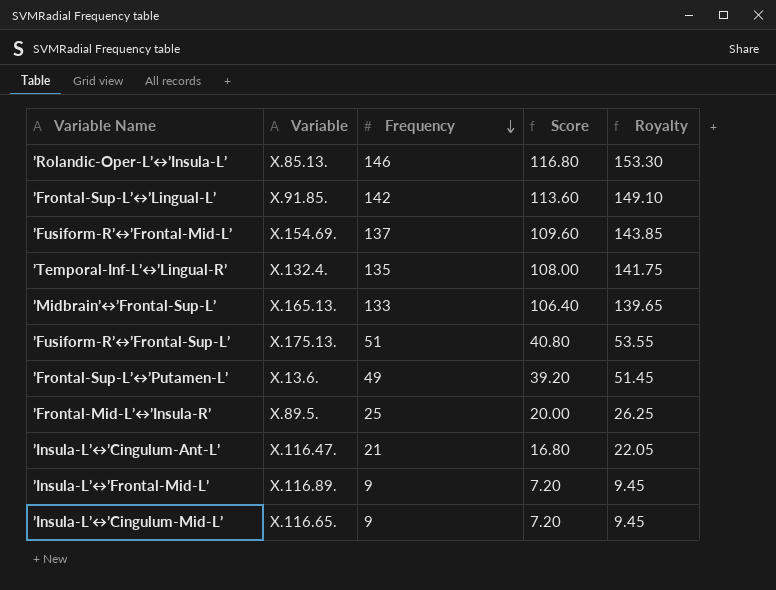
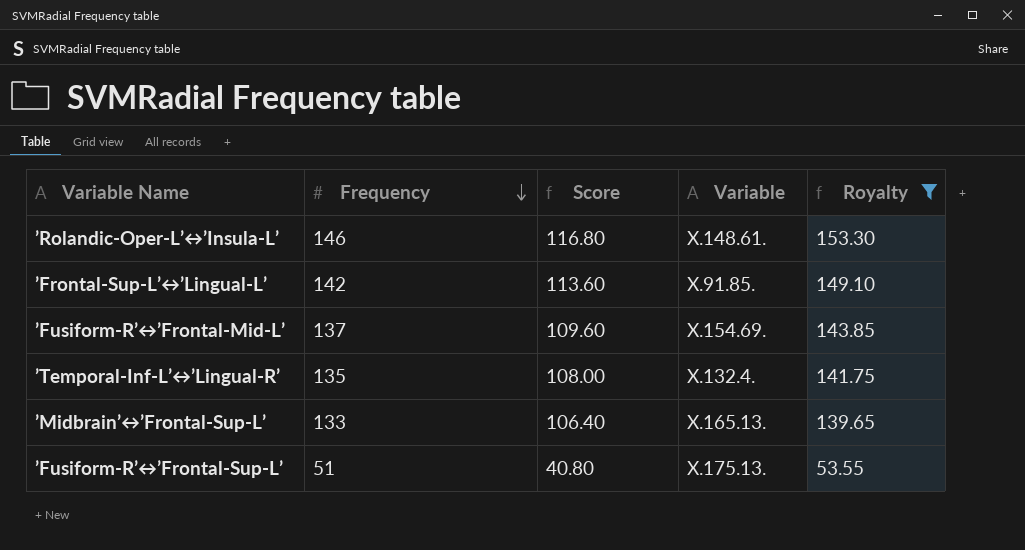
filter: none -> Royalty >= 53.55
column Variable | position: 2 -> 4
’Rolandic-Oper-L’↔’Insula-L’ | Variable: X.85.13. -> X.148.61.

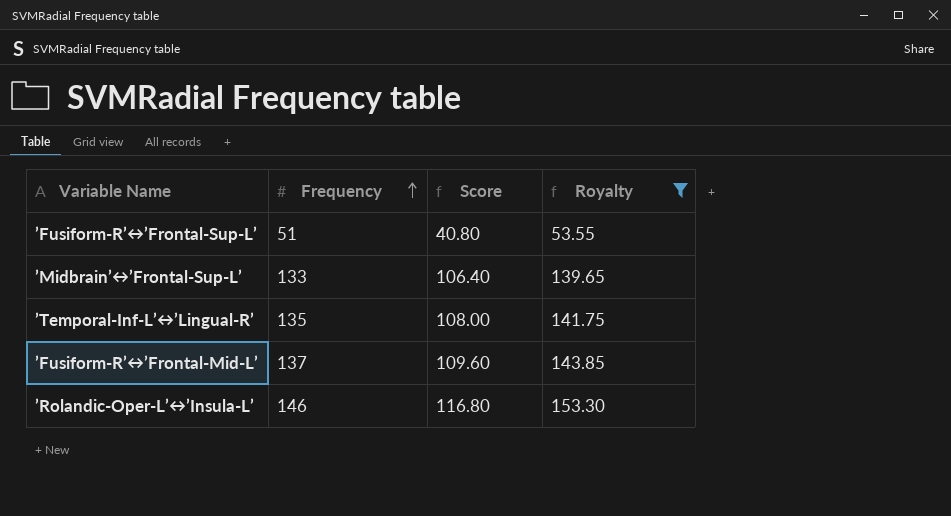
row order: Frequency descending -> Frequency ascending
column Variable | position: 4 -> none
row ’Frontal-Sup-L’↔’Lingual-L’: 142 | 113.60 | X.91.85. | 149.10 -> none

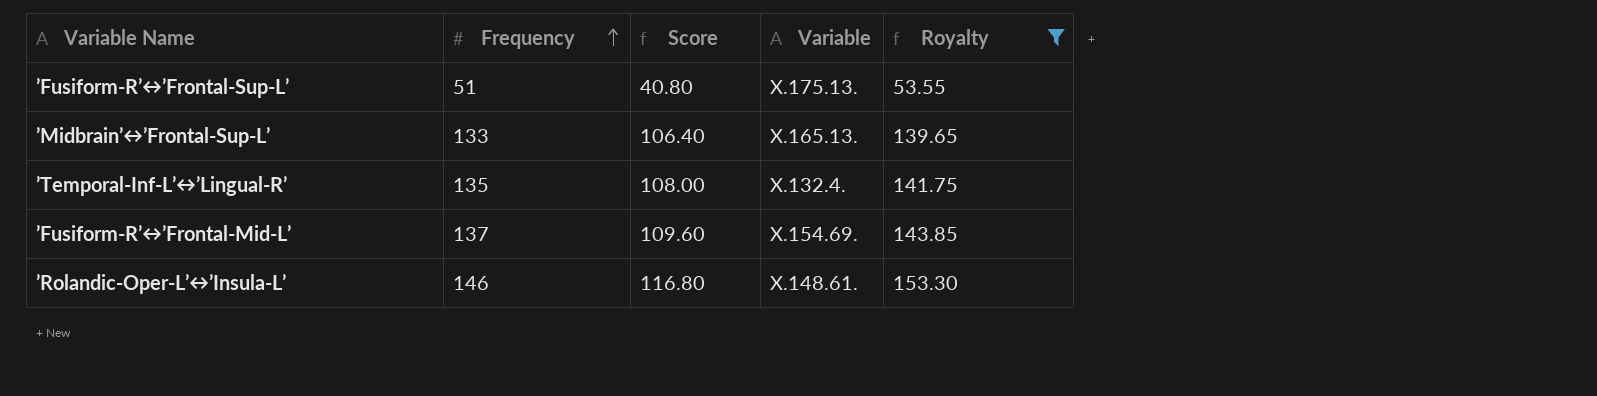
column Variable | position: none -> 4

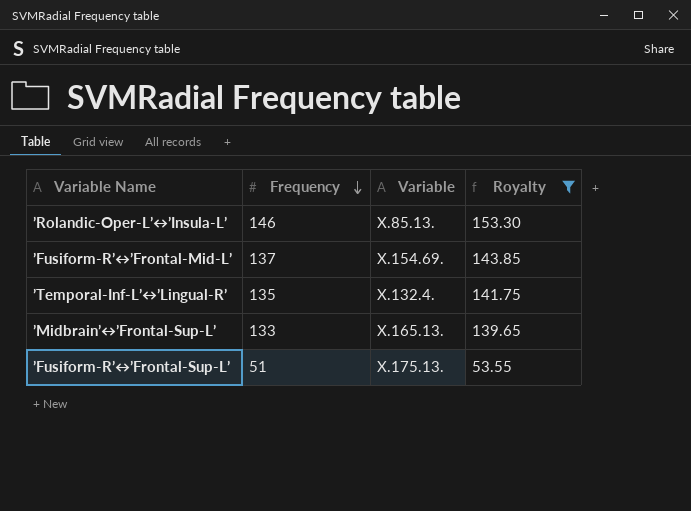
row order: Frequency ascending -> Frequency descending
column Score | formula: [Frequency] * 0.8 -> none
’Rolandic-Oper-L’↔’Insula-L’ | Variable: X.148.61. -> X.85.13.

